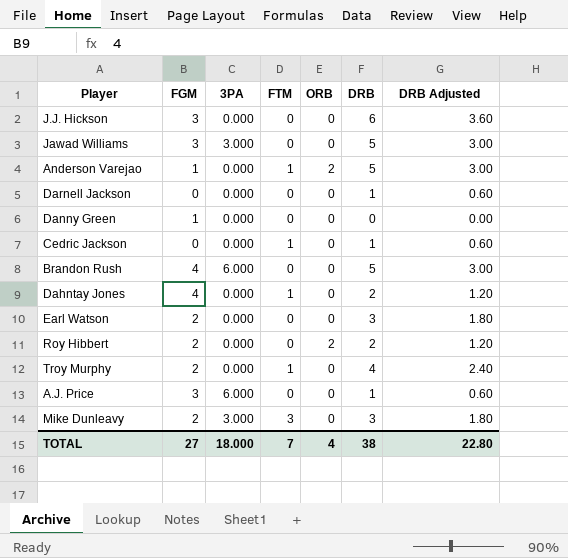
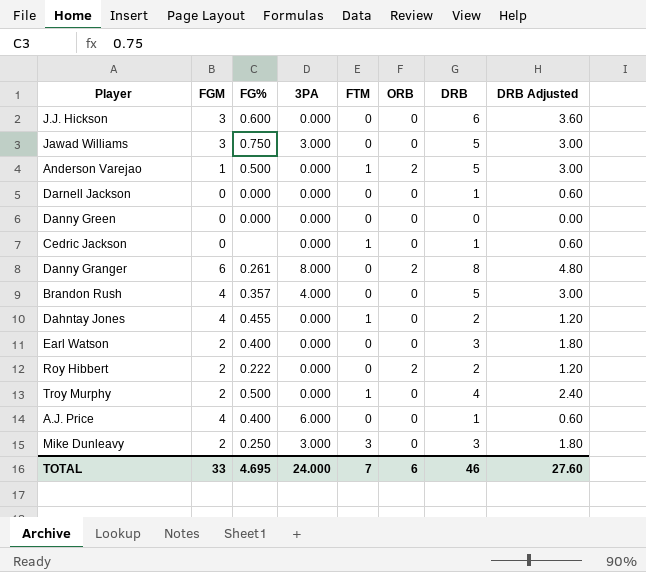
column FG% | position: none -> 3
Danny Green | FGM: 1 -> 0
row Danny Granger: none -> 6 | 0.261 | 8.000 | 0 | 2 | 8 | 4.80
Brandon Rush | 3PA: 6.000 -> 4.000
A.J. Price | FGM: 3 -> 4
TOTAL | FGM: 27 -> 33
TOTAL | 3PA: 18.000 -> 24.000
TOTAL | ORB: 4 -> 6
TOTAL | DRB: 38 -> 46
TOTAL | DRB Adjusted: 22.80 -> 27.60

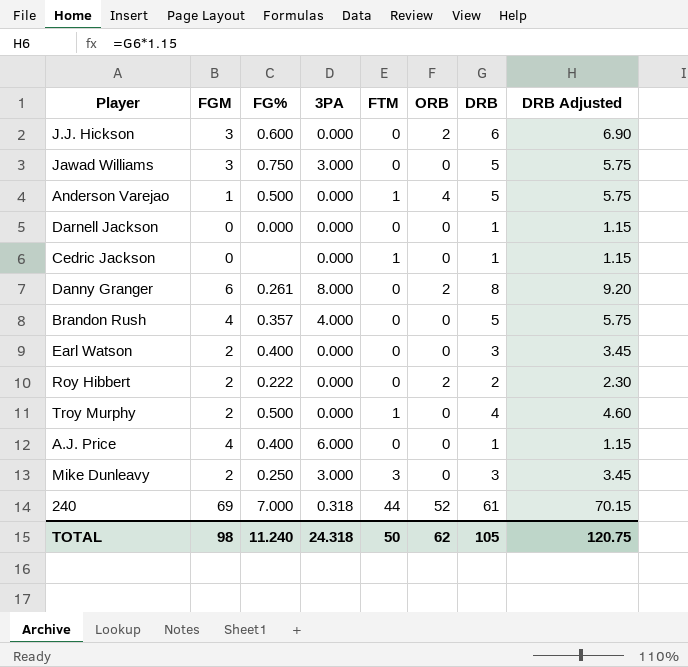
column DRB Adjusted | formula: [DRB] * 0.6 -> [DRB] * 1.15
row Danny Green: 0 | 0.000 | 0.000 | 0 | 0 | 0 | 0.00 -> none
row Dahntay Jones: 4 | 0.455 | 0.000 | 1 | 0 | 2 | 1.20 -> none
J.J. Hickson | ORB: 0 -> 2
Anderson Varejao | ORB: 2 -> 4
row 240: none -> 69 | 7.000 | 0.318 | 44 | 52 | 61 | 70.15
TOTAL | FGM: 33 -> 98
TOTAL | FG%: 4.695 -> 11.240
TOTAL | 3PA: 24.000 -> 24.318
TOTAL | FTM: 7 -> 50
TOTAL | ORB: 6 -> 62
TOTAL | DRB: 46 -> 105
TOTAL | DRB Adjusted: 27.60 -> 120.75

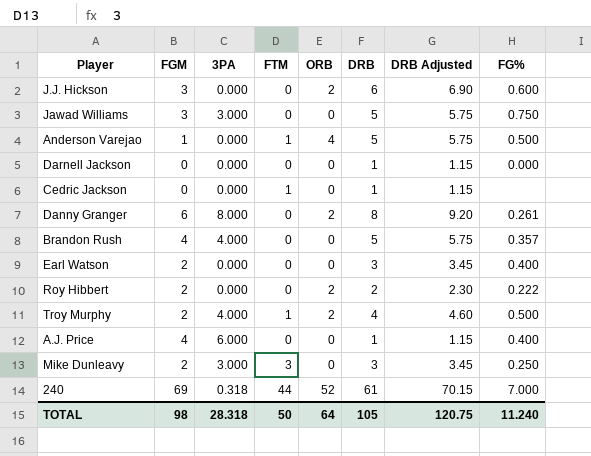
column FG% | position: 3 -> 8
Troy Murphy | 3PA: 0.000 -> 4.000
Troy Murphy | ORB: 0 -> 2
TOTAL | 3PA: 24.318 -> 28.318
TOTAL | ORB: 62 -> 64

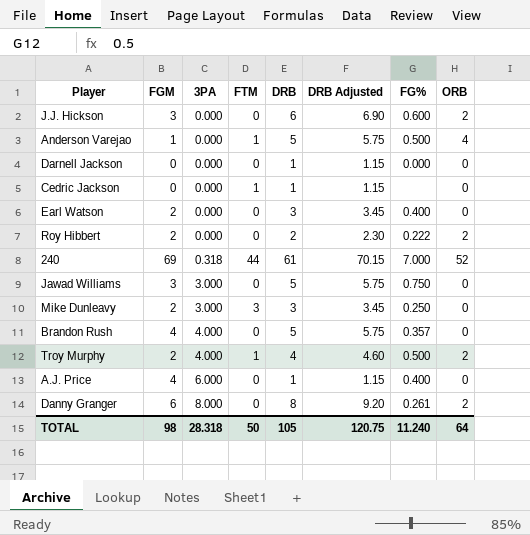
row order: none -> 3PA ascending
column ORB | position: 5 -> 8

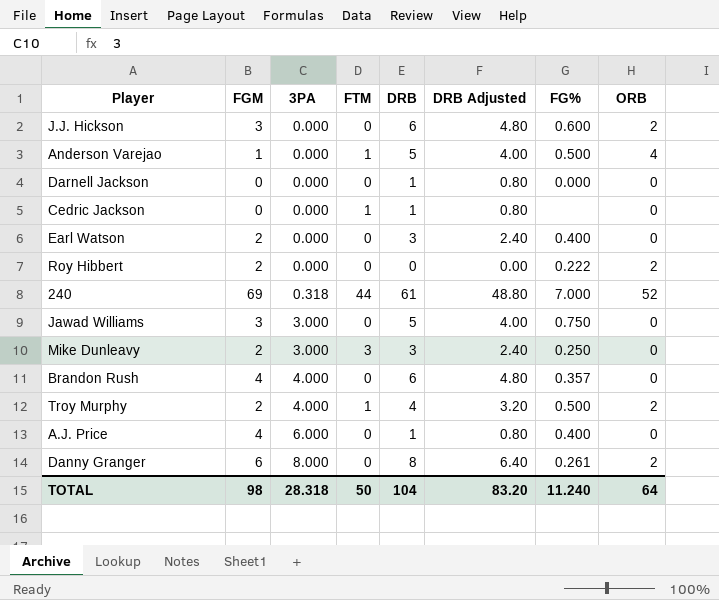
column DRB Adjusted | formula: [DRB] * 1.15 -> [DRB] * 0.8
Roy Hibbert | DRB: 2 -> 0
Brandon Rush | DRB: 5 -> 6
TOTAL | DRB: 105 -> 104
TOTAL | DRB Adjusted: 120.75 -> 83.20

